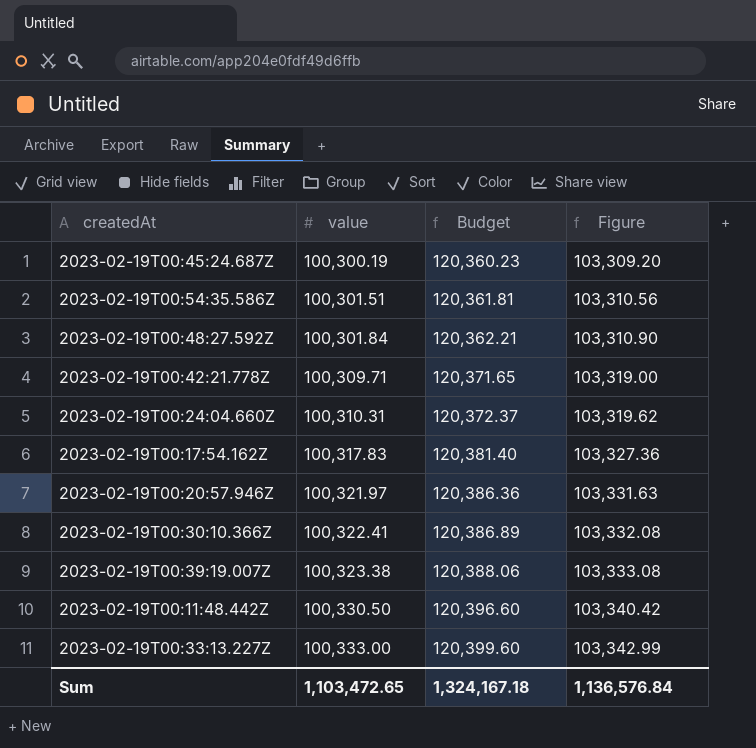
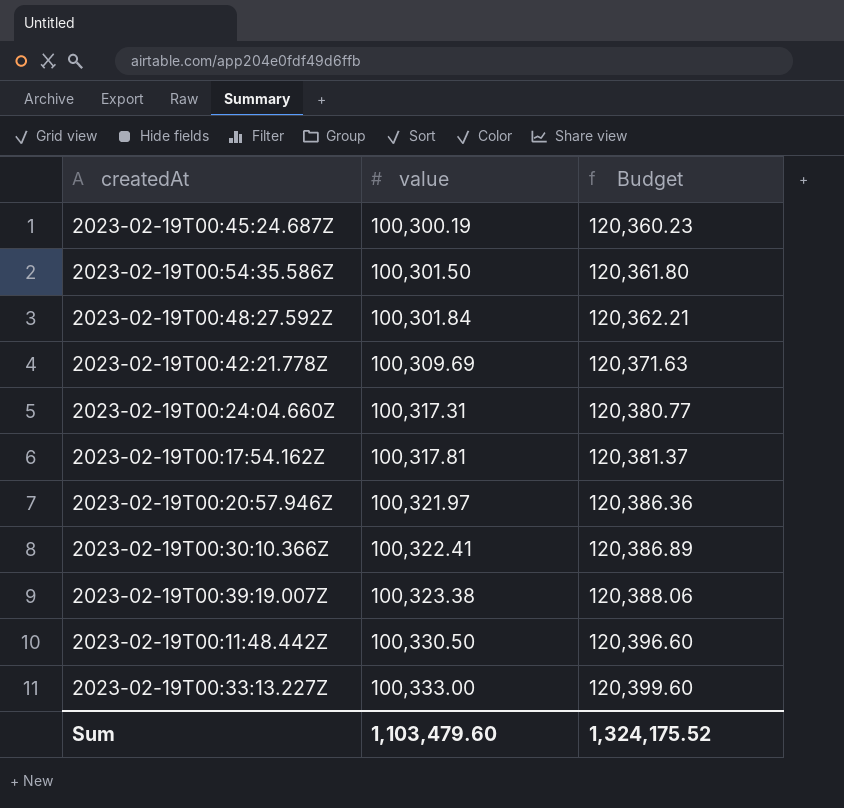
column Figure | formula: [value] * 1.03 -> none
2023-02-19T00:54:35.586Z | value: 100,301.51 -> 100,301.50
2023-02-19T00:54:35.586Z | Budget: 120,361.81 -> 120,361.80
2023-02-19T00:42:21.778Z | value: 100,309.71 -> 100,309.69
2023-02-19T00:42:21.778Z | Budget: 120,371.65 -> 120,371.63
2023-02-19T00:24:04.660Z | value: 100,310.31 -> 100,317.31
2023-02-19T00:24:04.660Z | Budget: 120,372.37 -> 120,380.77
2023-02-19T00:17:54.162Z | value: 100,317.83 -> 100,317.81
2023-02-19T00:17:54.162Z | Budget: 120,381.40 -> 120,381.37
Sum | value: 1,103,472.65 -> 1,103,479.60
Sum | Budget: 1,324,167.18 -> 1,324,175.52

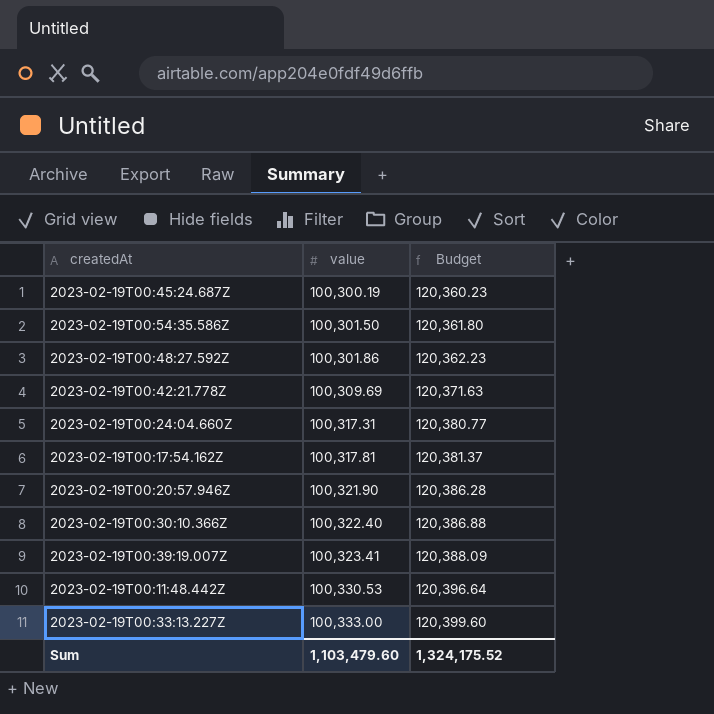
2023-02-19T00:48:27.592Z | value: 100,301.84 -> 100,301.86
2023-02-19T00:48:27.592Z | Budget: 120,362.21 -> 120,362.23
2023-02-19T00:20:57.946Z | value: 100,321.97 -> 100,321.90
2023-02-19T00:20:57.946Z | Budget: 120,386.36 -> 120,386.28
2023-02-19T00:30:10.366Z | value: 100,322.41 -> 100,322.40
2023-02-19T00:30:10.366Z | Budget: 120,386.89 -> 120,386.88
2023-02-19T00:39:19.007Z | value: 100,323.38 -> 100,323.41
2023-02-19T00:39:19.007Z | Budget: 120,388.06 -> 120,388.09
2023-02-19T00:11:48.442Z | value: 100,330.50 -> 100,330.53
2023-02-19T00:11:48.442Z | Budget: 120,396.60 -> 120,396.64

